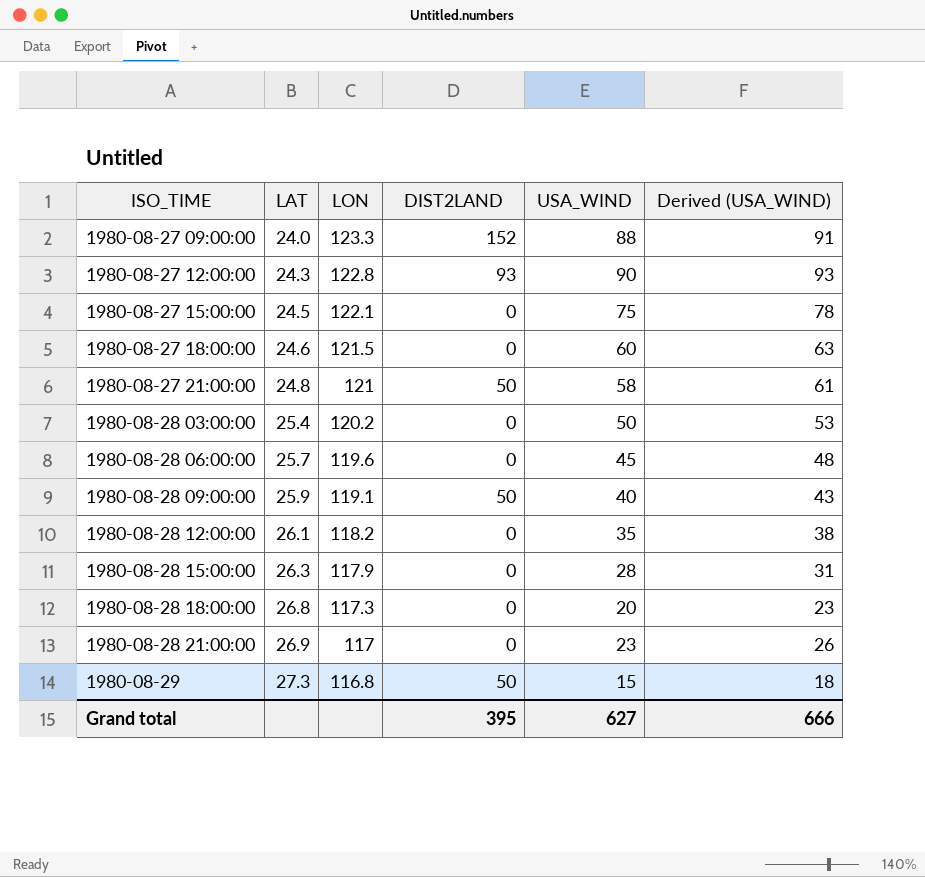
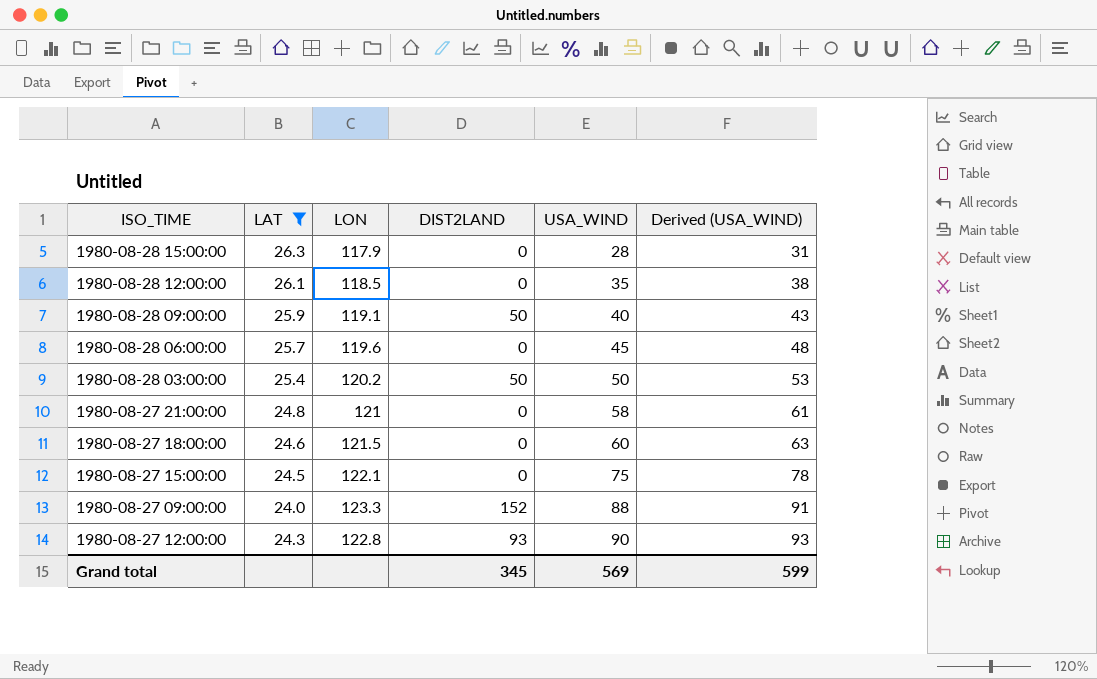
filter: none -> LAT <= 26.3
row order: ISO_TIME ascending -> USA_WIND ascending
1980-08-28 12:00:00 | LON: 118.2 -> 118.5
1980-08-28 03:00:00 | DIST2LAND: 0 -> 50
1980-08-27 21:00:00 | DIST2LAND: 50 -> 0
Grand total | DIST2LAND: 395 -> 345
Grand total | USA_WIND: 627 -> 569
Grand total | Derived (USA_WIND): 666 -> 599

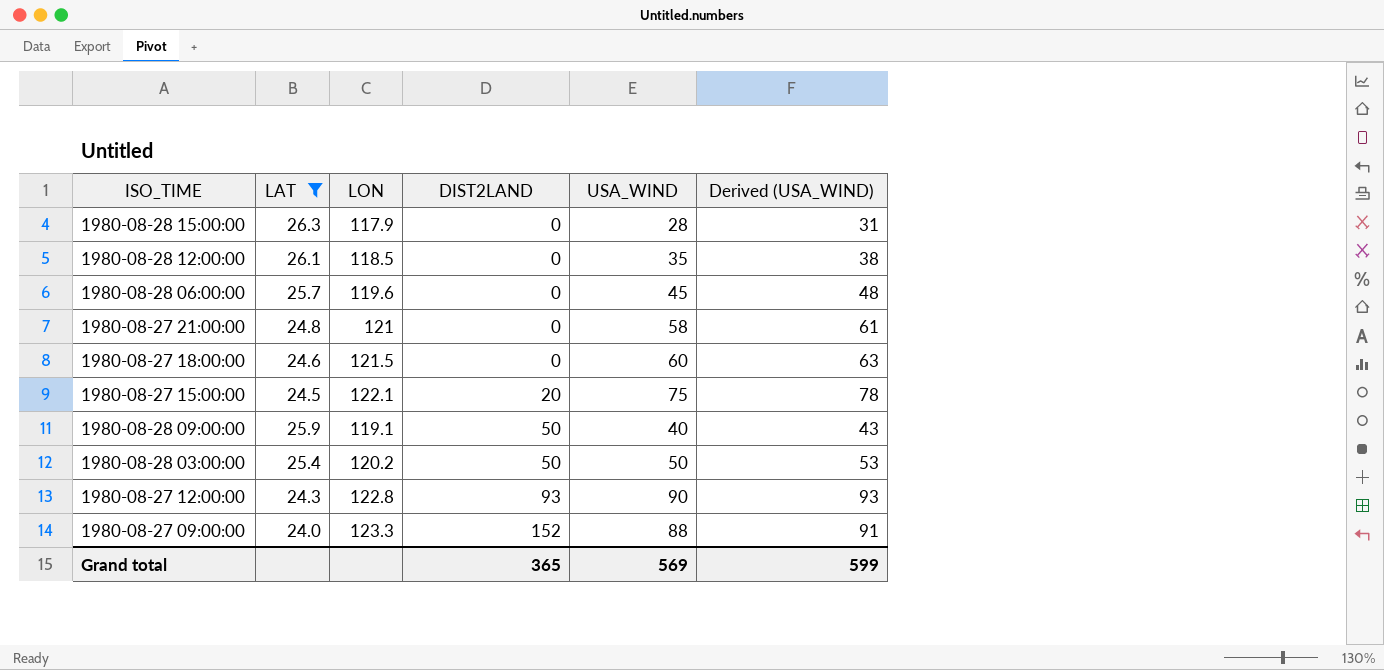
row order: USA_WIND ascending -> DIST2LAND ascending
1980-08-27 15:00:00 | DIST2LAND: 0 -> 20
Grand total | DIST2LAND: 345 -> 365

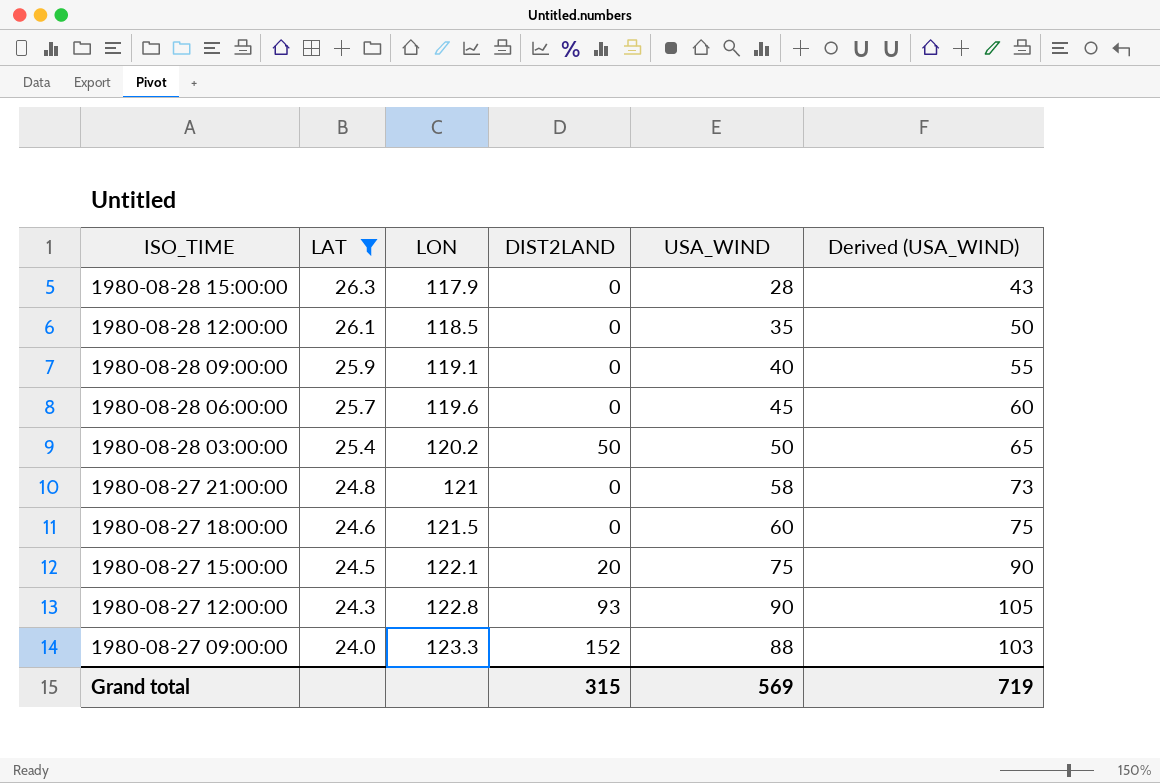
row order: DIST2LAND ascending -> ISO_TIME descending
column Derived (USA_WIND) | formula: [USA_WIND] + 3 -> [USA_WIND] + 15
1980-08-28 09:00:00 | DIST2LAND: 50 -> 0
Grand total | DIST2LAND: 365 -> 315
Grand total | Derived (USA_WIND): 599 -> 719

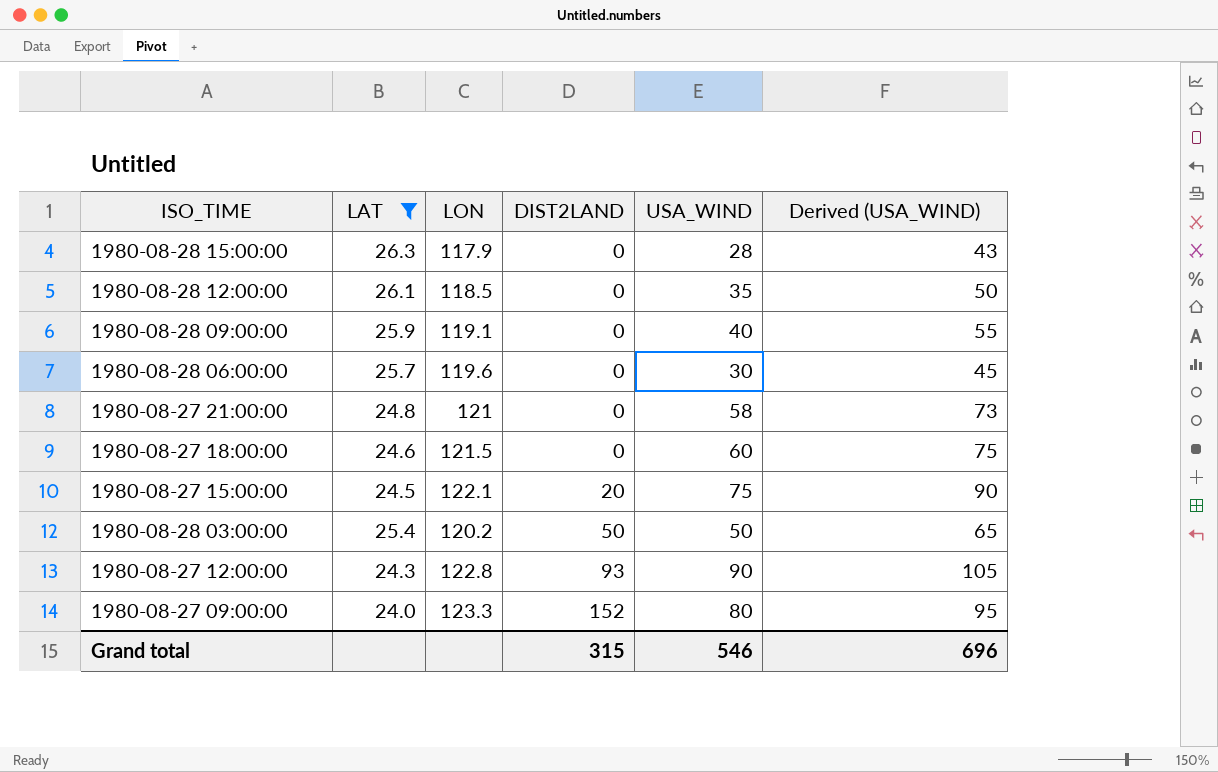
row order: ISO_TIME descending -> DIST2LAND ascending
1980-08-28 06:00:00 | USA_WIND: 45 -> 30
1980-08-28 06:00:00 | Derived (USA_WIND): 60 -> 45
1980-08-27 09:00:00 | USA_WIND: 88 -> 80
1980-08-27 09:00:00 | Derived (USA_WIND): 103 -> 95
Grand total | USA_WIND: 569 -> 546
Grand total | Derived (USA_WIND): 719 -> 696

